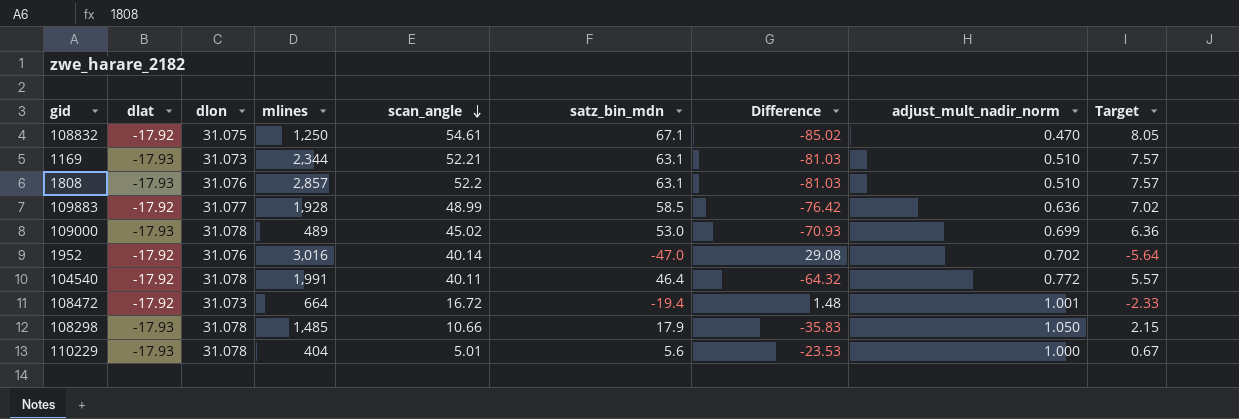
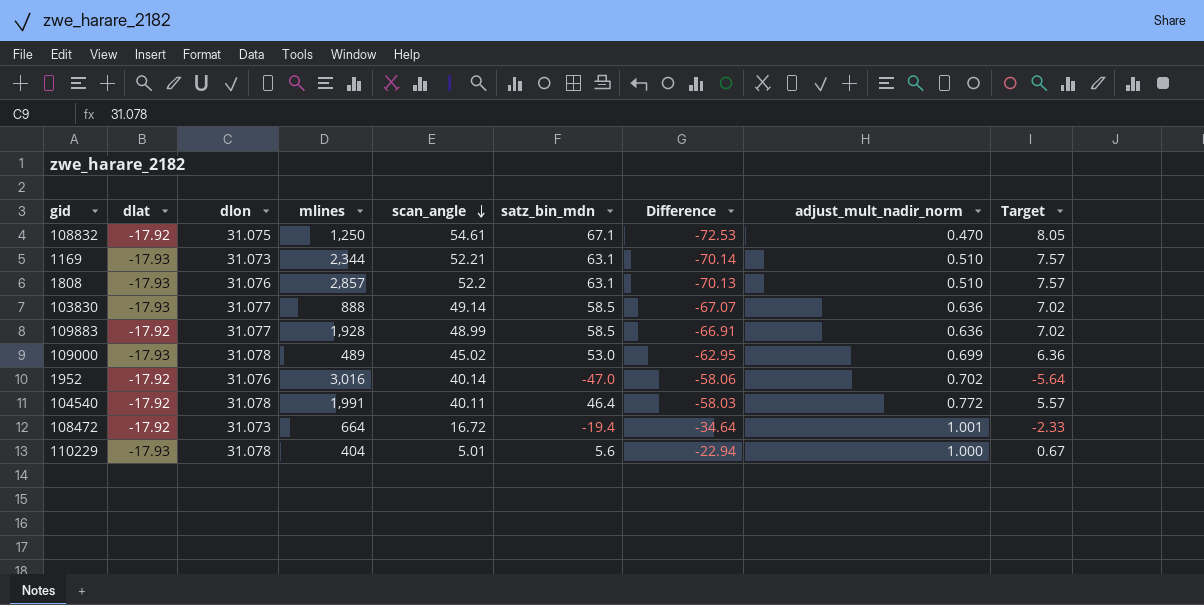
column Difference | formula: [dlat] - [satz_bin_mdn] -> [dlat] - [scan_angle]
row 108298: -17.93 | 31.078 | 1,485 | 10.66 | 17.9 | -35.83 | 1.050 | 2.15 -> none
row 103830: none -> -17.93 | 31.077 | 888 | 49.14 | 58.5 | -67.07 | 0.636 | 7.02

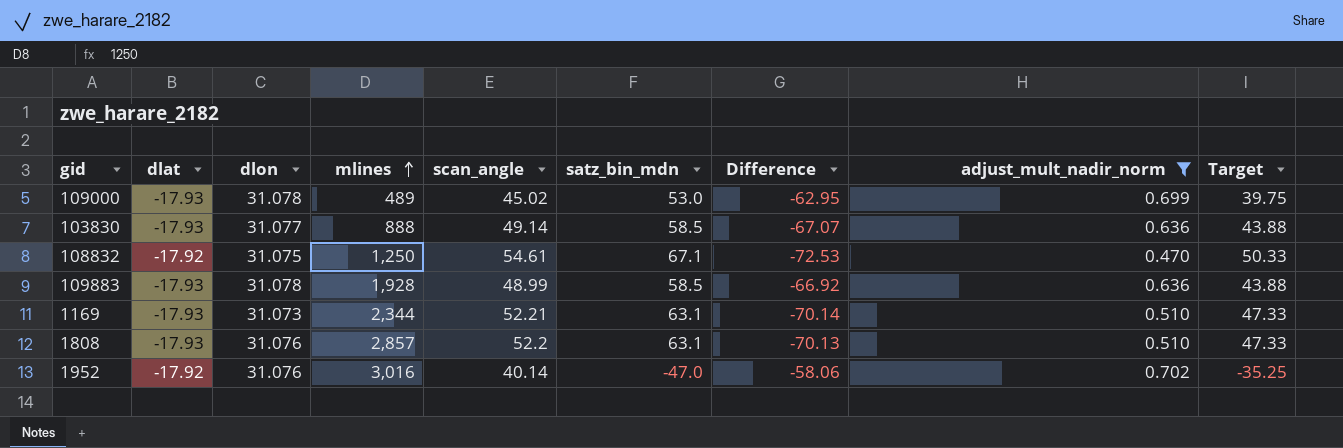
filter: none -> adjust_mult_nadir_norm <= 0.702
row order: scan_angle descending -> mlines ascending
column Target | formula: [satz_bin_mdn] * 0.12 -> [satz_bin_mdn] * 0.75
109883 | dlat: -17.92 -> -17.93
109883 | dlon: 31.077 -> 31.078
109883 | Difference: -66.91 -> -66.92

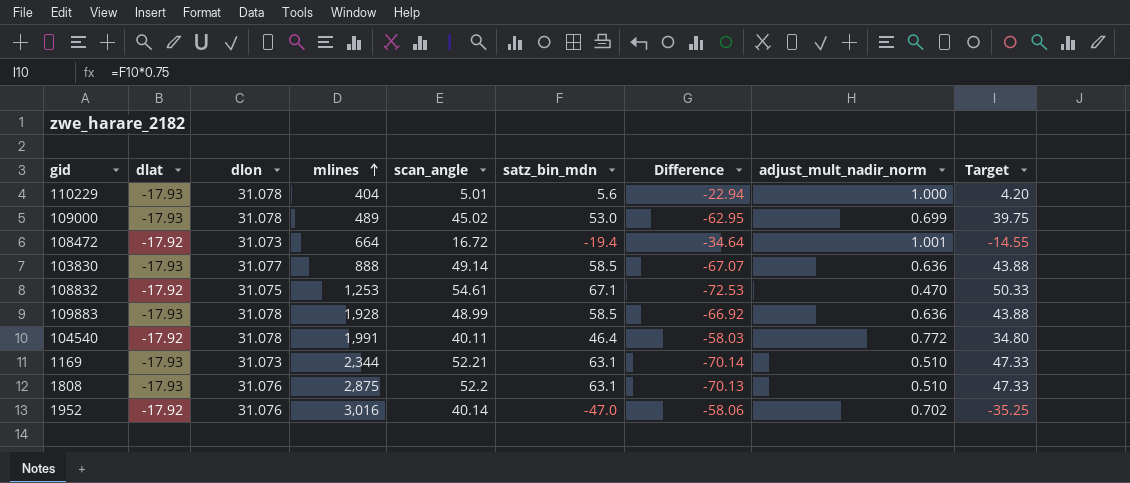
filter: adjust_mult_nadir_norm <= 0.702 -> none
108832 | mlines: 1,250 -> 1,253
1808 | mlines: 2,857 -> 2,875

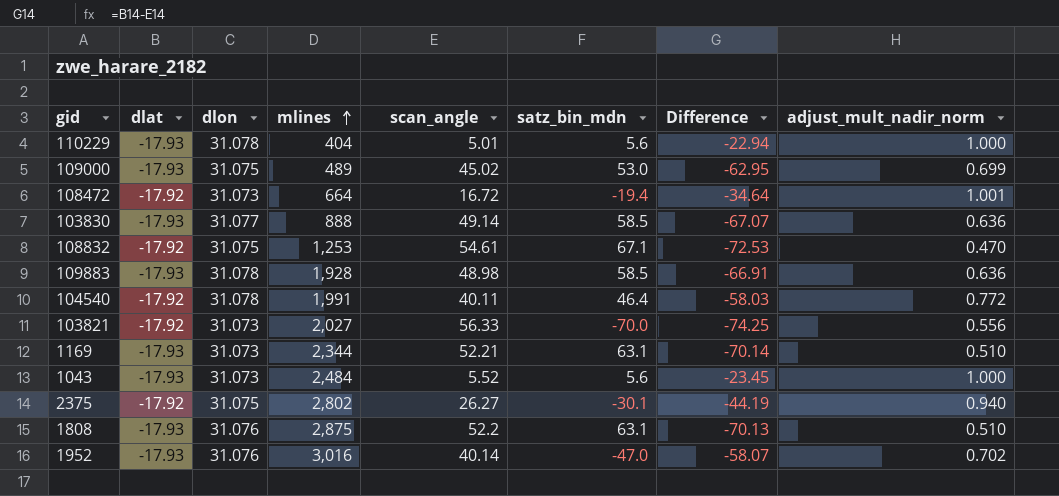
column Target | formula: [satz_bin_mdn] * 0.75 -> none
109000 | dlon: 31.078 -> 31.075
109883 | scan_angle: 48.99 -> 48.98
109883 | Difference: -66.92 -> -66.91
row 103821: none -> -17.92 | 31.073 | 2,027 | 56.33 | -70.0 | -74.25 | 0.556
row 1043: none -> -17.93 | 31.073 | 2,484 | 5.52 | 5.6 | -23.45 | 1.000
row 2375: none -> -17.92 | 31.075 | 2,802 | 26.27 | -30.1 | -44.19 | 0.940
1952 | dlat: -17.92 -> -17.93
1952 | Difference: -58.06 -> -58.07

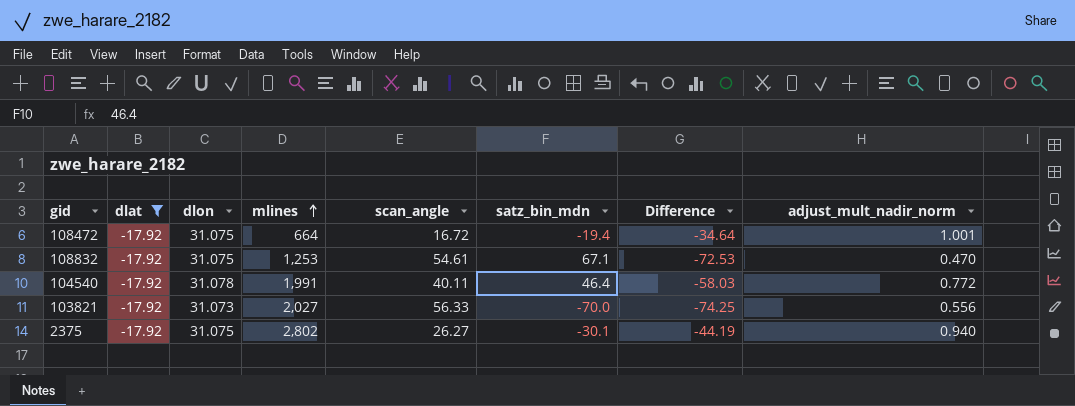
filter: none -> dlat = -17.92
108472 | dlon: 31.073 -> 31.075

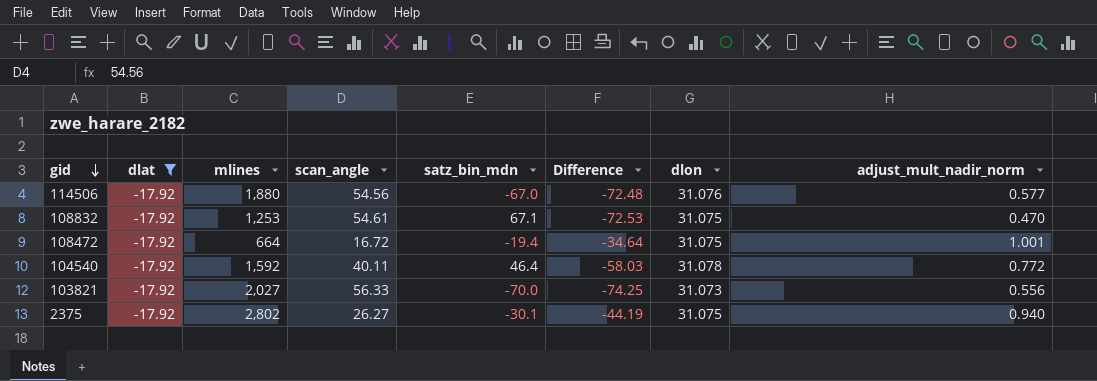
row order: mlines ascending -> gid descending
column dlon | position: 3 -> 7
row 114506: none -> -17.92 | 1,880 | 54.56 | -67.0 | -72.48 | 31.076 | 0.577
104540 | mlines: 1,991 -> 1,592

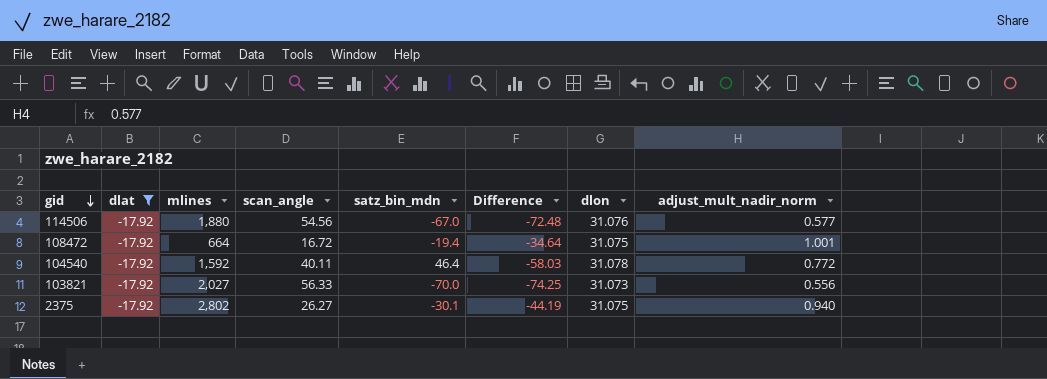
row 108832: -17.92 | 1,253 | 54.61 | 67.1 | -72.53 | 31.075 | 0.470 -> none

